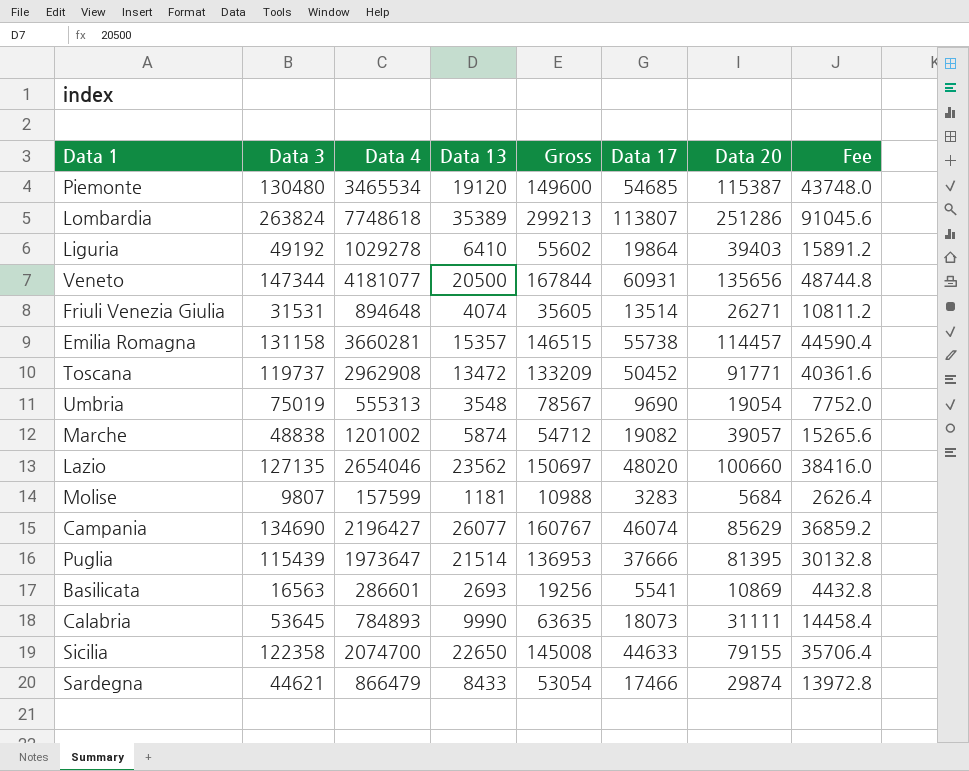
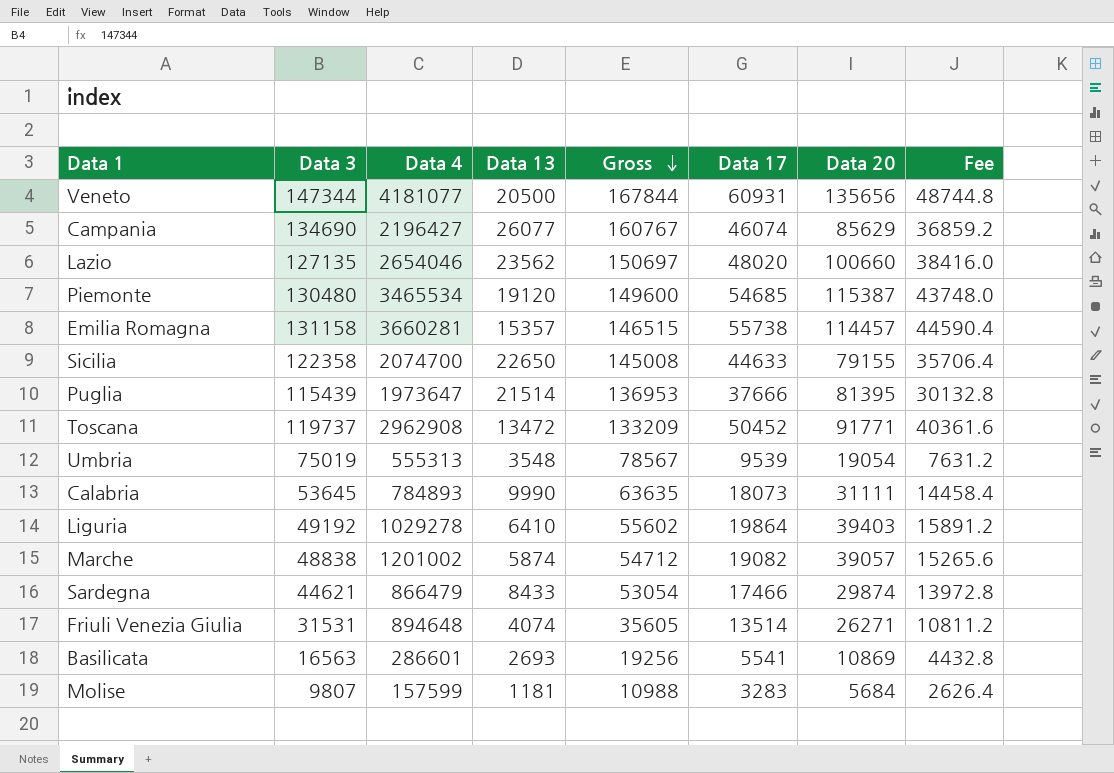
row order: none -> Gross descending
row Lombardia: 263824 | 7748618 | 35389 | 299213 | 113807 | 251286 | 91045.6 -> none
Umbria | Data 17: 9690 -> 9539
Umbria | Fee: 7752.0 -> 7631.2

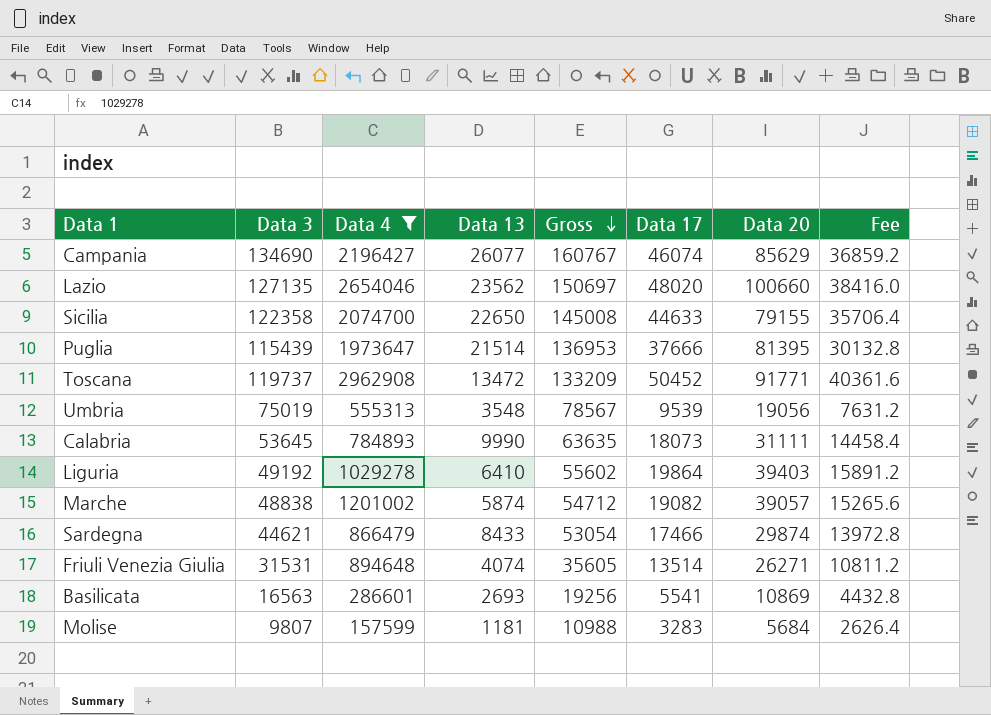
filter: none -> Data 4 <= 2962908
Umbria | Data 20: 19054 -> 19056

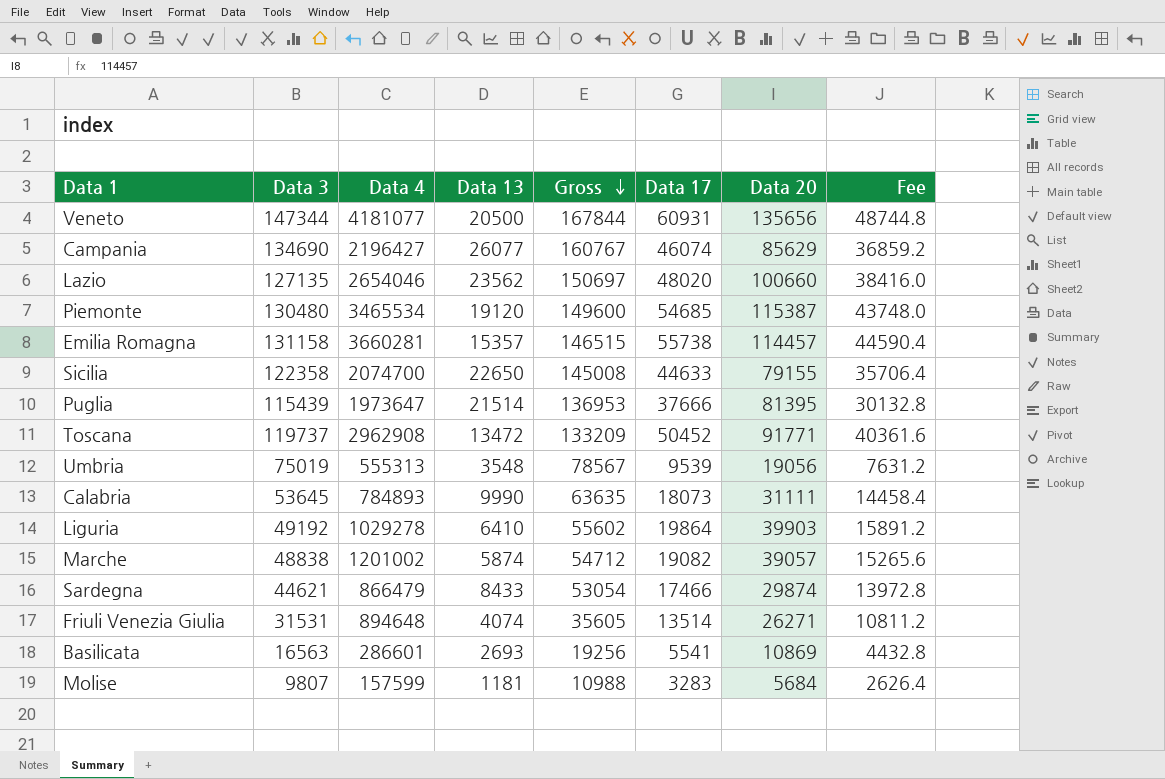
filter: Data 4 <= 2962908 -> none
Liguria | Data 20: 39403 -> 39903

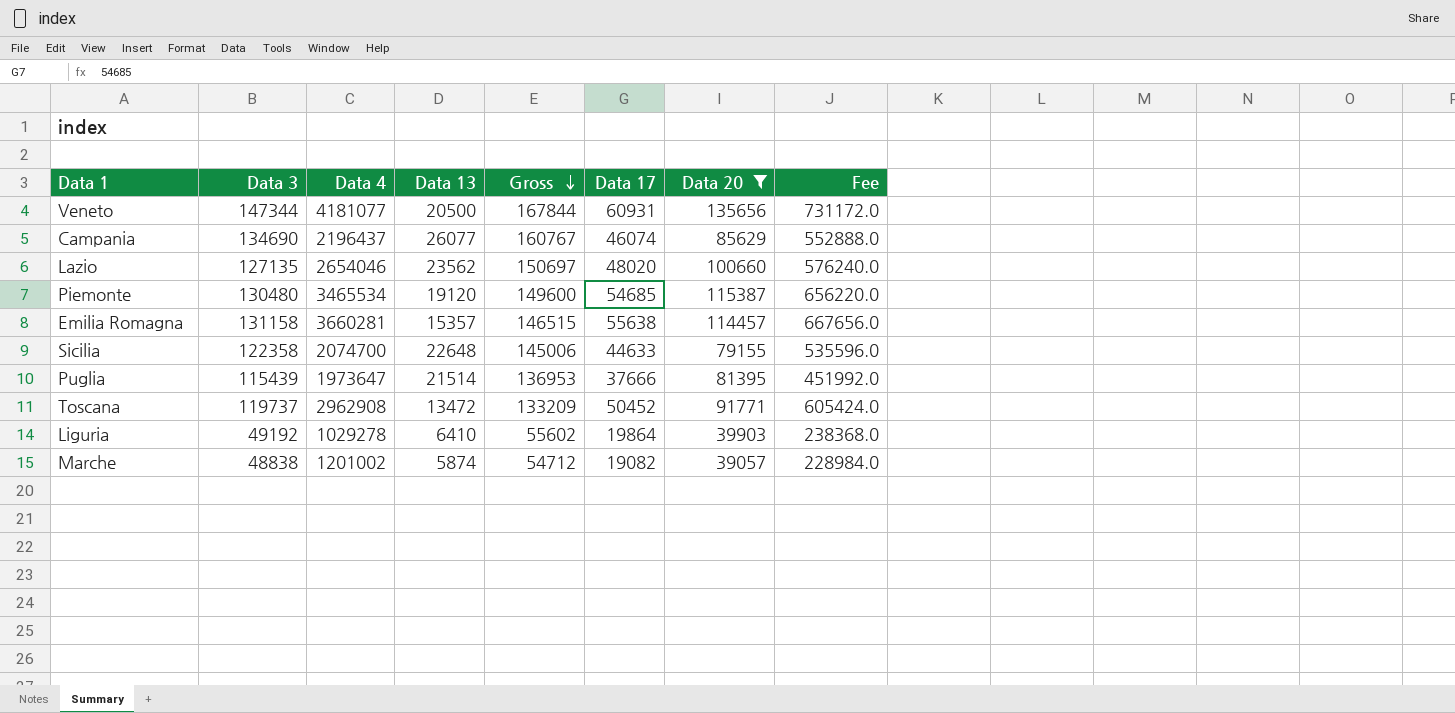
filter: none -> Data 20 >= 39057
column Fee | formula: [Data 17] * 0.8 -> [Data 17] * 12
Campania | Data 4: 2196427 -> 2196437
Emilia Romagna | Data 17: 55738 -> 55638
Sicilia | Data 13: 22650 -> 22648
Sicilia | Gross: 145008 -> 145006

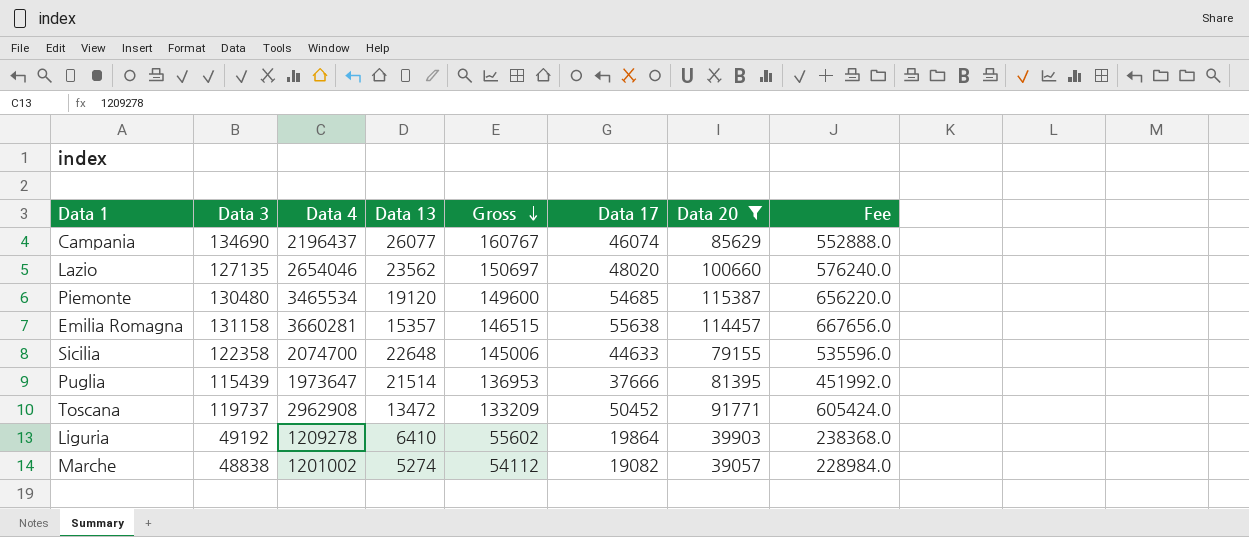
row Veneto: 147344 | 4181077 | 20500 | 167844 | 60931 | 135656 | 731172.0 -> none
Liguria | Data 4: 1029278 -> 1209278
Marche | Data 13: 5874 -> 5274
Marche | Gross: 54712 -> 54112

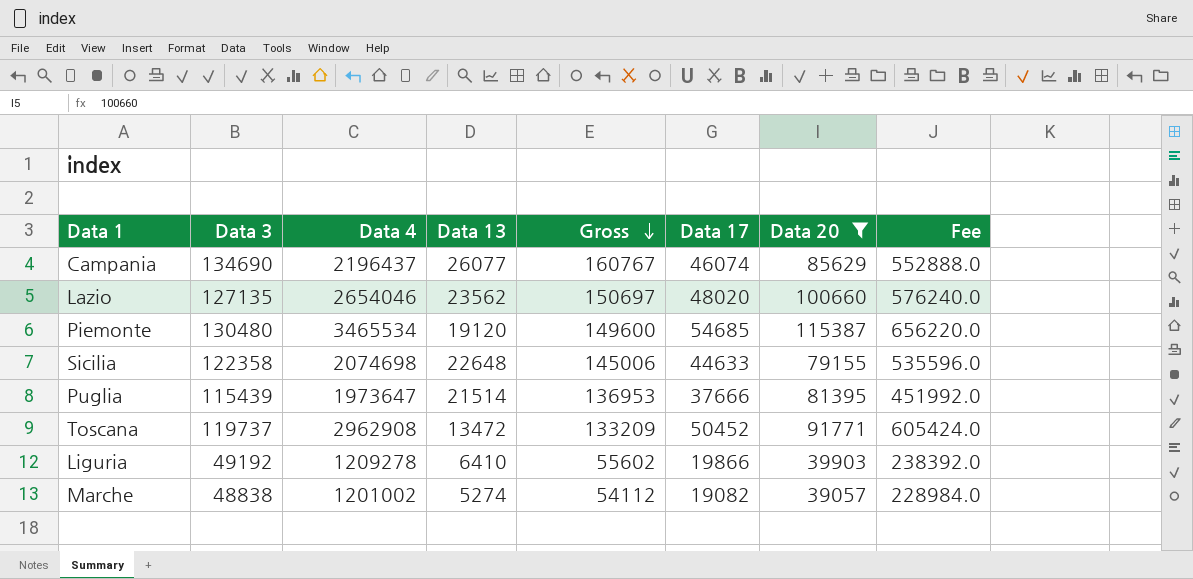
row Emilia Romagna: 131158 | 3660281 | 15357 | 146515 | 55638 | 114457 | 667656.0 -> none
Sicilia | Data 4: 2074700 -> 2074698
Liguria | Data 17: 19864 -> 19866
Liguria | Fee: 238368.0 -> 238392.0

